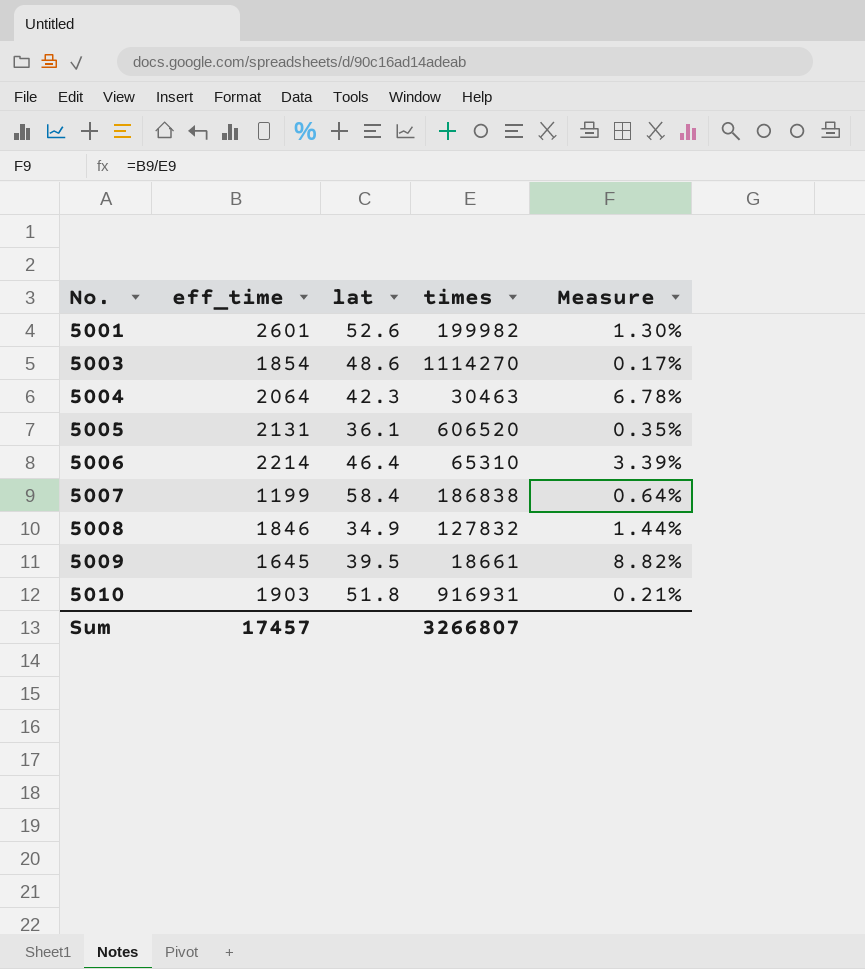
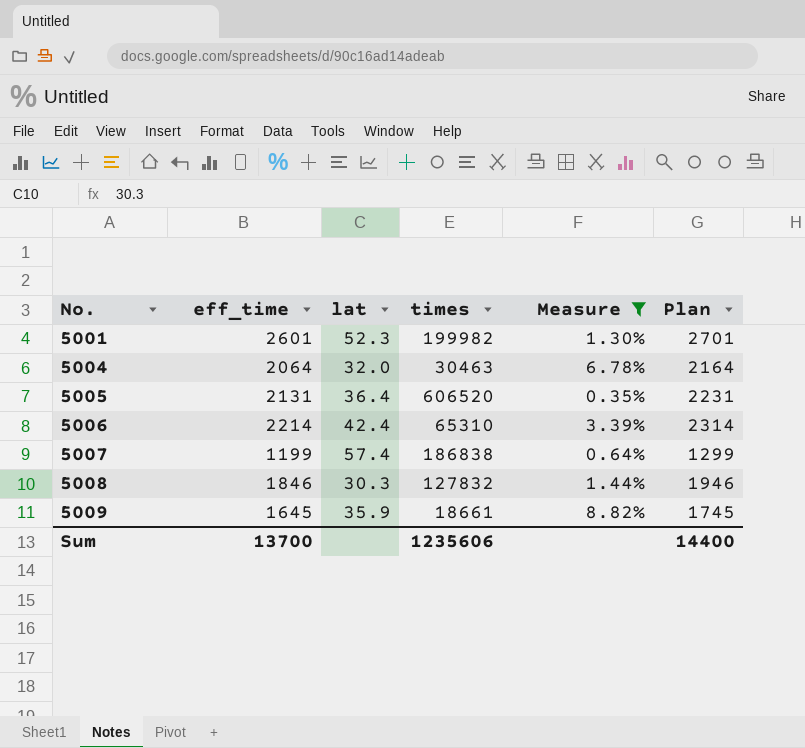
filter: none -> Measure >= 0.35%
column Plan | formula: none -> [eff_time] + 100
5001 | lat: 52.6 -> 52.3
5004 | lat: 42.3 -> 32.0
5005 | lat: 36.1 -> 36.4
5006 | lat: 46.4 -> 42.4
5007 | lat: 58.4 -> 57.4
5008 | lat: 34.9 -> 30.3
5009 | lat: 39.5 -> 35.9
Sum | eff_time: 17457 -> 13700
Sum | times: 3266807 -> 1235606

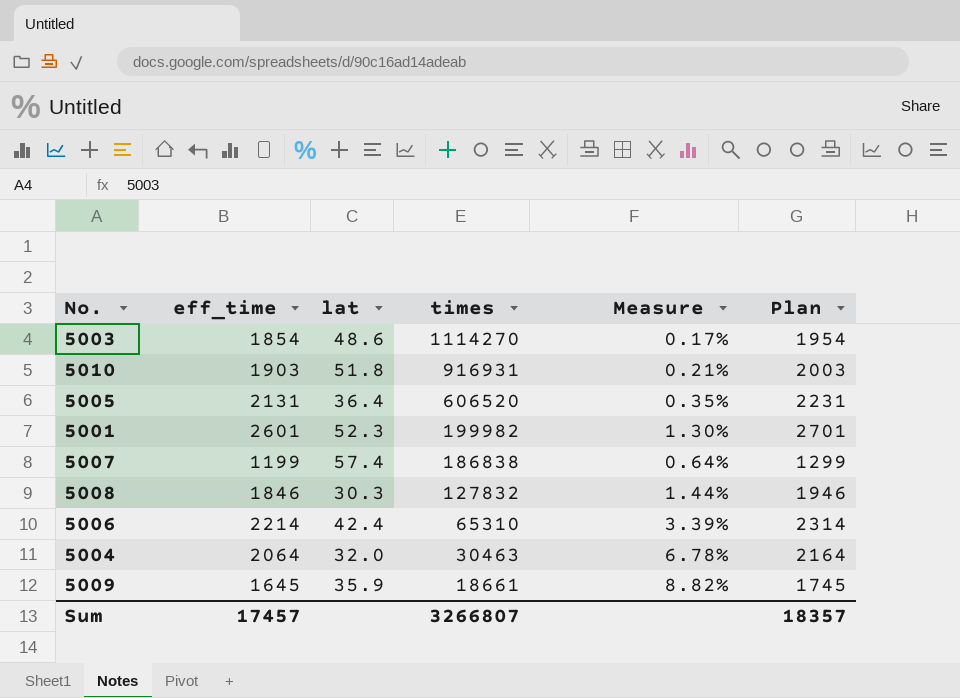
filter: Measure >= 0.35% -> none
row order: No. ascending -> times descending
Sum | eff_time: 13700 -> 17457
Sum | times: 1235606 -> 3266807
Sum | Plan: 14400 -> 18357

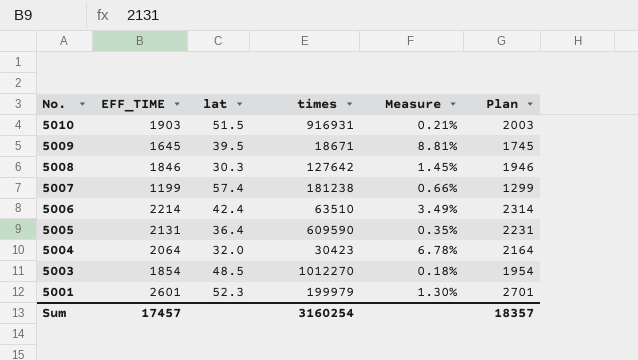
row order: times descending -> No. descending
column name: eff_time -> EFF_TIME
5010 | lat: 51.8 -> 51.5
5009 | lat: 35.9 -> 39.5
5009 | times: 18661 -> 18671
5009 | Measure: 8.82% -> 8.81%
5008 | times: 127832 -> 127642
5008 | Measure: 1.44% -> 1.45%
5007 | times: 186838 -> 181238
5007 | Measure: 0.64% -> 0.66%
5006 | times: 65310 -> 63510
5006 | Measure: 3.39% -> 3.49%
5005 | times: 606520 -> 609590
5004 | times: 30463 -> 30423
5003 | lat: 48.6 -> 48.5
5003 | times: 1114270 -> 1012270
5003 | Measure: 0.17% -> 0.18%
5001 | times: 199982 -> 199979
Sum | times: 3266807 -> 3160254

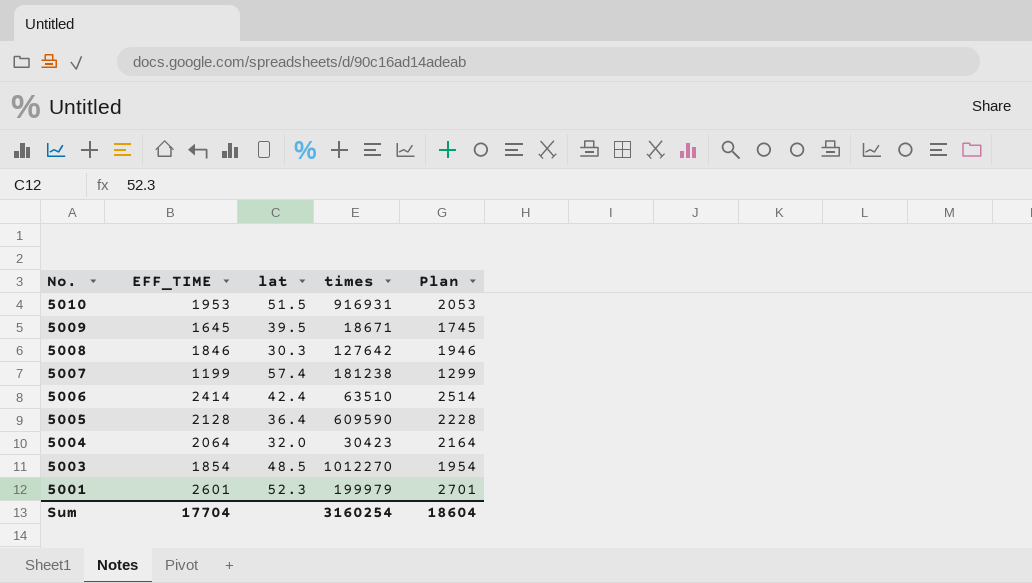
column Measure | formula: [EFF_TIME] / [times] -> none
5010 | EFF_TIME: 1903 -> 1953
5010 | Plan: 2003 -> 2053
5006 | EFF_TIME: 2214 -> 2414
5006 | Plan: 2314 -> 2514
5005 | EFF_TIME: 2131 -> 2128
5005 | Plan: 2231 -> 2228
Sum | EFF_TIME: 17457 -> 17704
Sum | Plan: 18357 -> 18604

